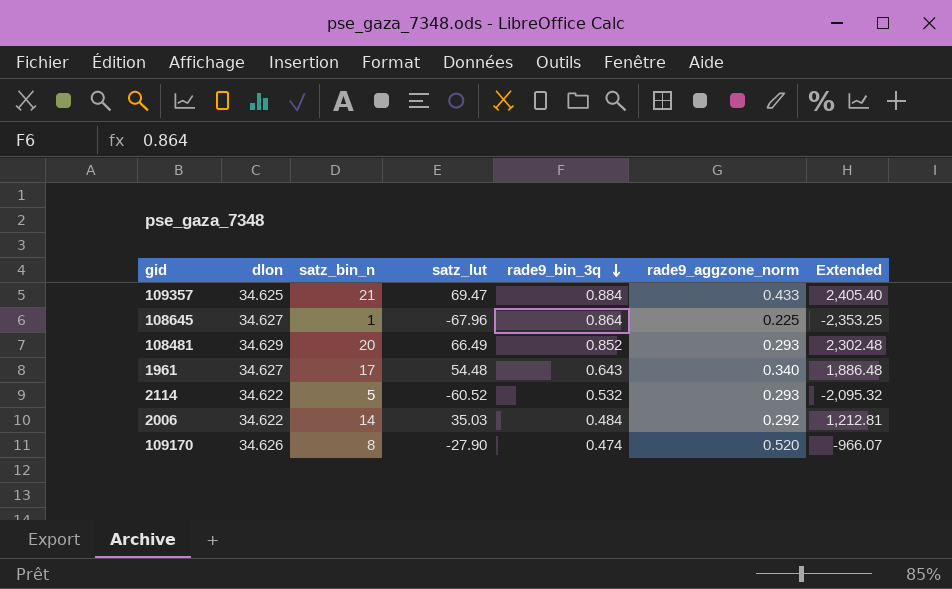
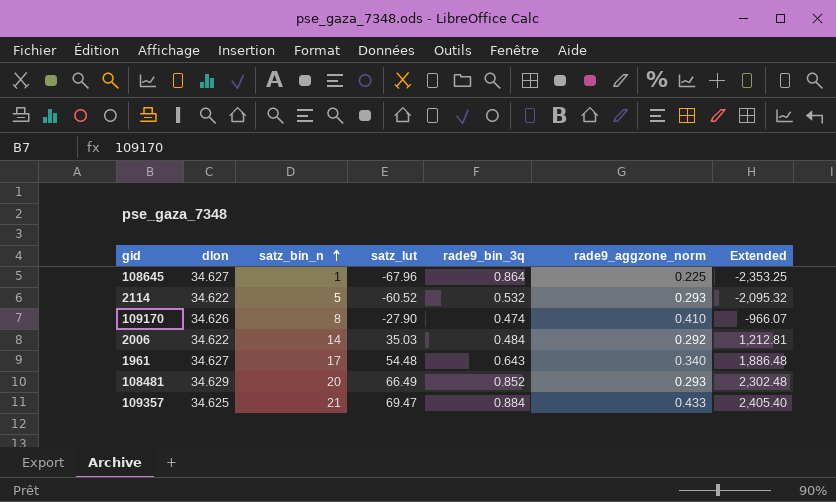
row order: rade9_bin_3q descending -> satz_bin_n ascending
109170 | rade9_aggzone_norm: 0.520 -> 0.410

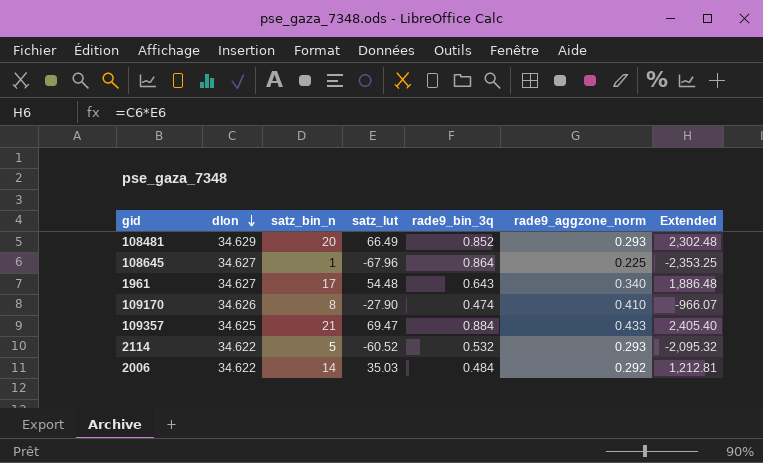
row order: satz_bin_n ascending -> dlon descending

